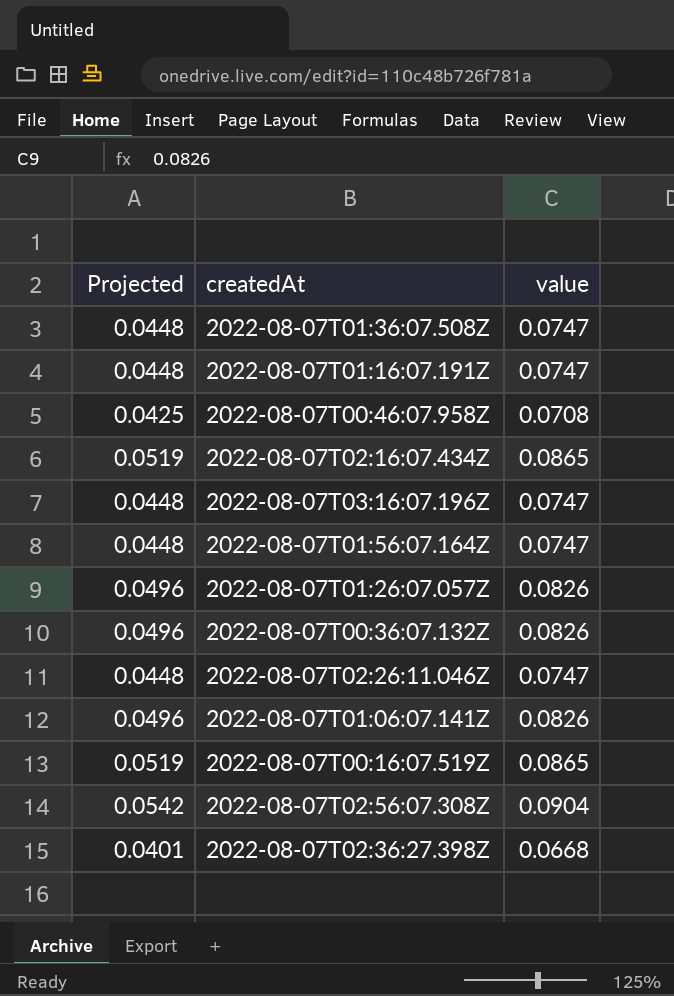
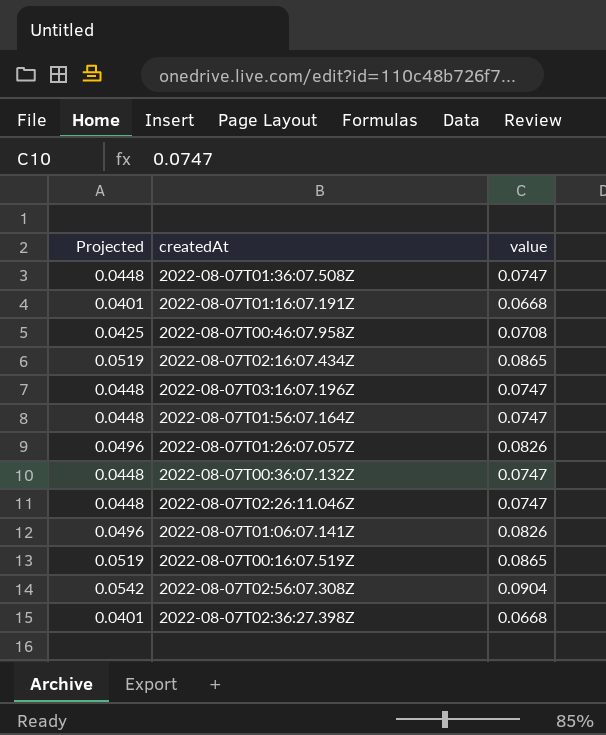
2022-08-07T01:16:07.191Z | Projected: 0.0448 -> 0.0401
2022-08-07T01:16:07.191Z | value: 0.0747 -> 0.0668
2022-08-07T00:36:07.132Z | Projected: 0.0496 -> 0.0448
2022-08-07T00:36:07.132Z | value: 0.0826 -> 0.0747

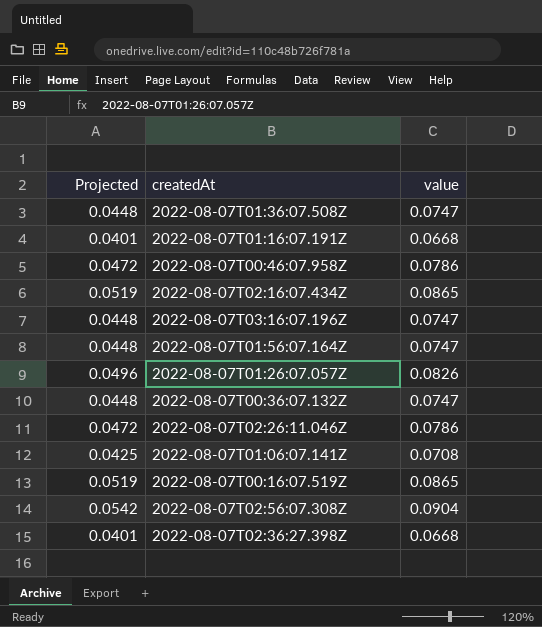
2022-08-07T00:46:07.958Z | Projected: 0.0425 -> 0.0472
2022-08-07T00:46:07.958Z | value: 0.0708 -> 0.0786
2022-08-07T02:26:11.046Z | Projected: 0.0448 -> 0.0472
2022-08-07T02:26:11.046Z | value: 0.0747 -> 0.0786
2022-08-07T01:06:07.141Z | Projected: 0.0496 -> 0.0425
2022-08-07T01:06:07.141Z | value: 0.0826 -> 0.0708

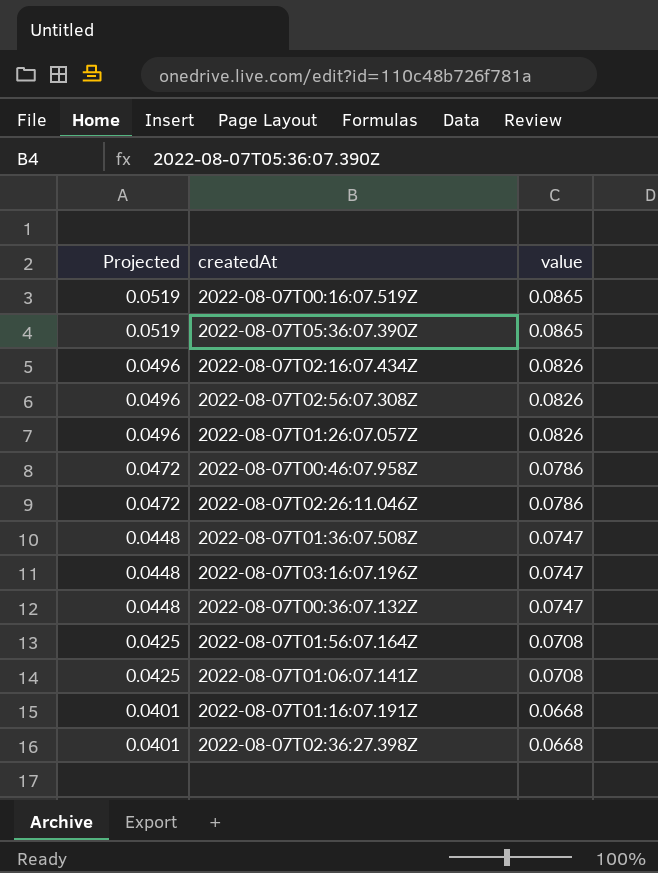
row order: none -> Projected descending
row 2022-08-07T05:36:07.390Z: none -> 0.0519 | 0.0865
2022-08-07T02:16:07.434Z | Projected: 0.0519 -> 0.0496
2022-08-07T02:16:07.434Z | value: 0.0865 -> 0.0826
2022-08-07T02:56:07.308Z | Projected: 0.0542 -> 0.0496
2022-08-07T02:56:07.308Z | value: 0.0904 -> 0.0826
2022-08-07T01:56:07.164Z | Projected: 0.0448 -> 0.0425
2022-08-07T01:56:07.164Z | value: 0.0747 -> 0.0708

